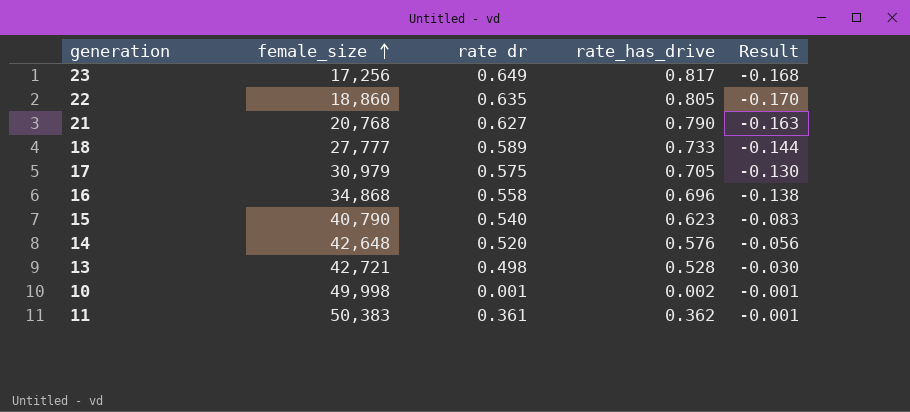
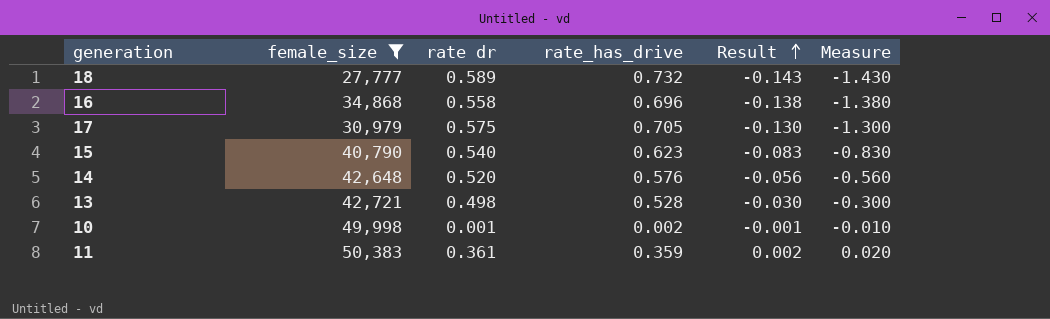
filter: none -> female_size >= 27,777
row order: female_size ascending -> Result ascending
column Measure | formula: none -> [Result] * 10
18 | rate_has_drive: 0.733 -> 0.732
18 | Result: -0.144 -> -0.143
11 | rate_has_drive: 0.362 -> 0.359
11 | Result: -0.001 -> 0.002

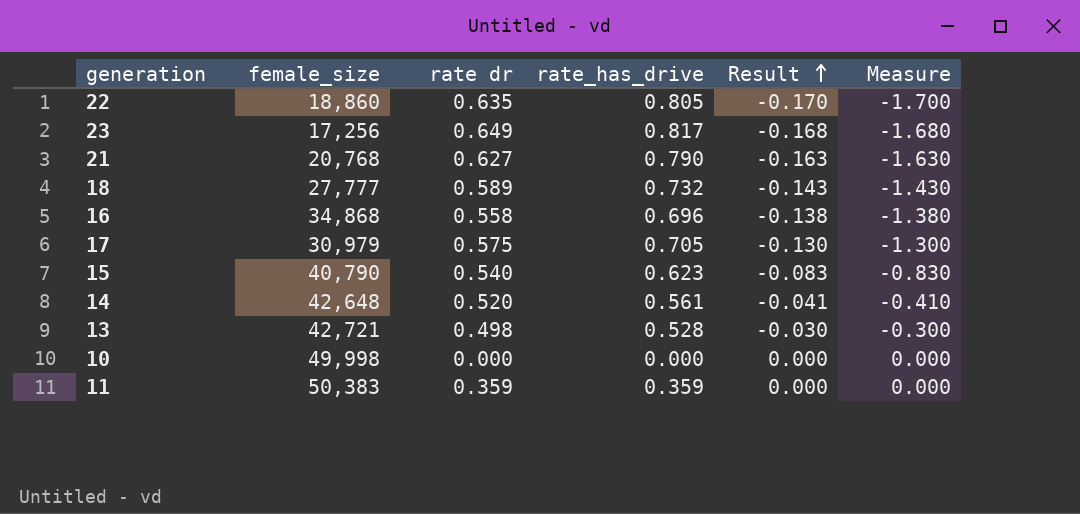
filter: female_size >= 27,777 -> none
14 | rate_has_drive: 0.576 -> 0.561
14 | Result: -0.056 -> -0.041
14 | Measure: -0.560 -> -0.410
10 | rate dr: 0.001 -> 0.000
10 | rate_has_drive: 0.002 -> 0.000
10 | Result: -0.001 -> 0.000
10 | Measure: -0.010 -> 0.000
11 | rate dr: 0.361 -> 0.359
11 | Result: 0.002 -> 0.000
11 | Measure: 0.020 -> 0.000

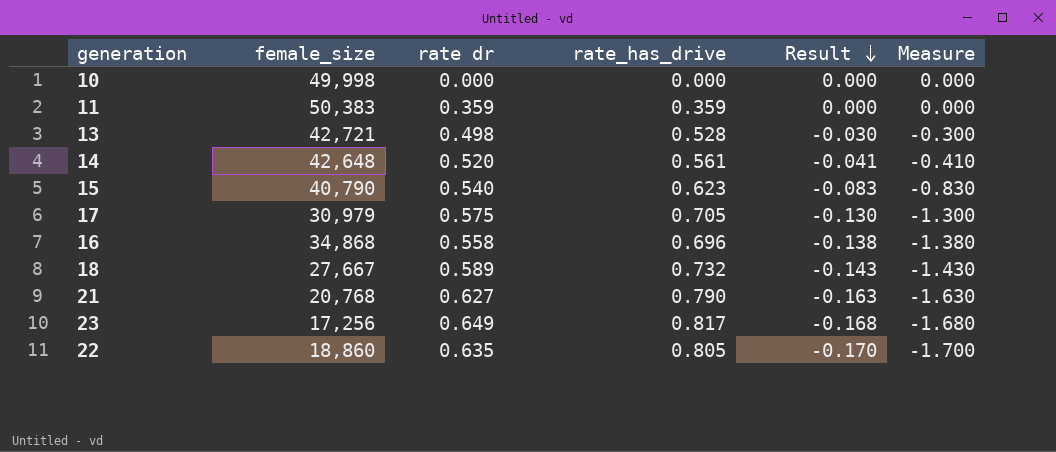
row order: Result ascending -> Result descending
18 | female_size: 27,777 -> 27,667

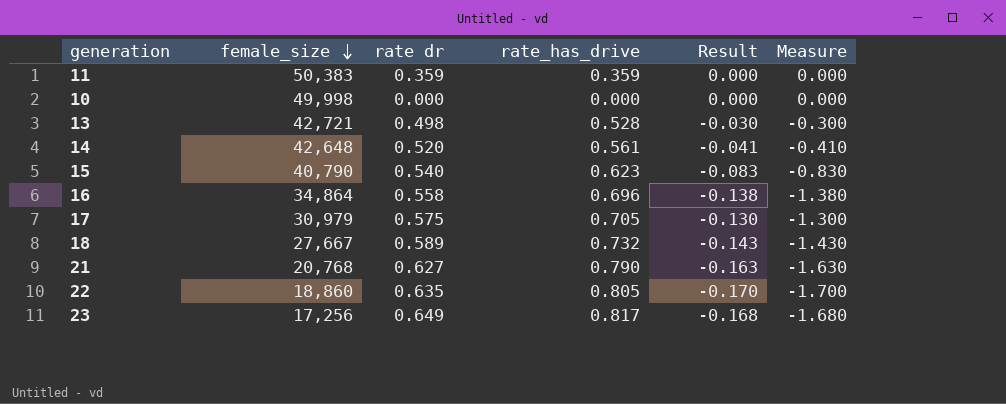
row order: Result descending -> female_size descending
16 | female_size: 34,868 -> 34,864

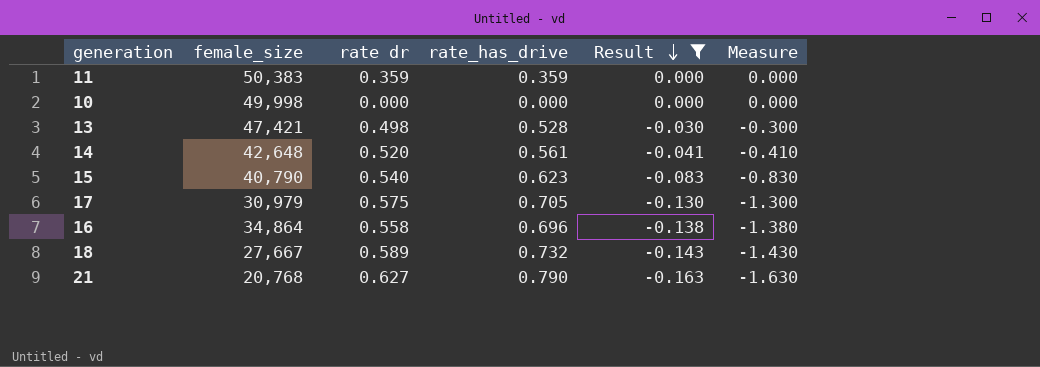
filter: none -> Result >= -0.163
row order: female_size descending -> Result descending
13 | female_size: 42,721 -> 47,421

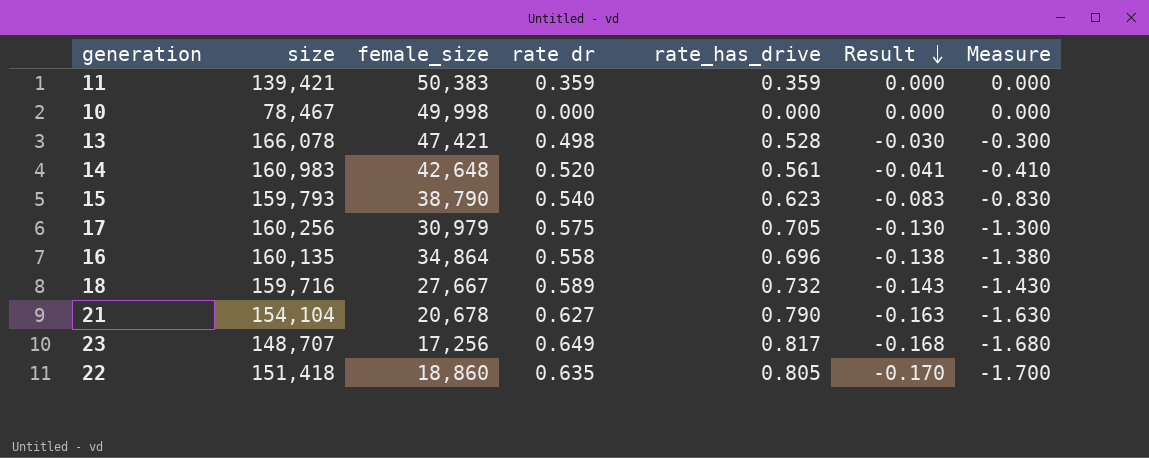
filter: Result >= -0.163 -> none
column size | position: none -> 2
15 | female_size: 40,790 -> 38,790
21 | female_size: 20,768 -> 20,678

